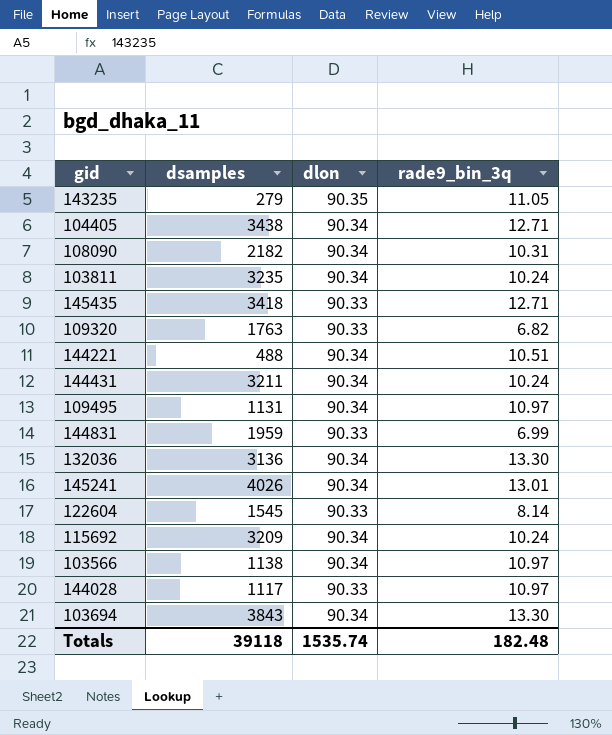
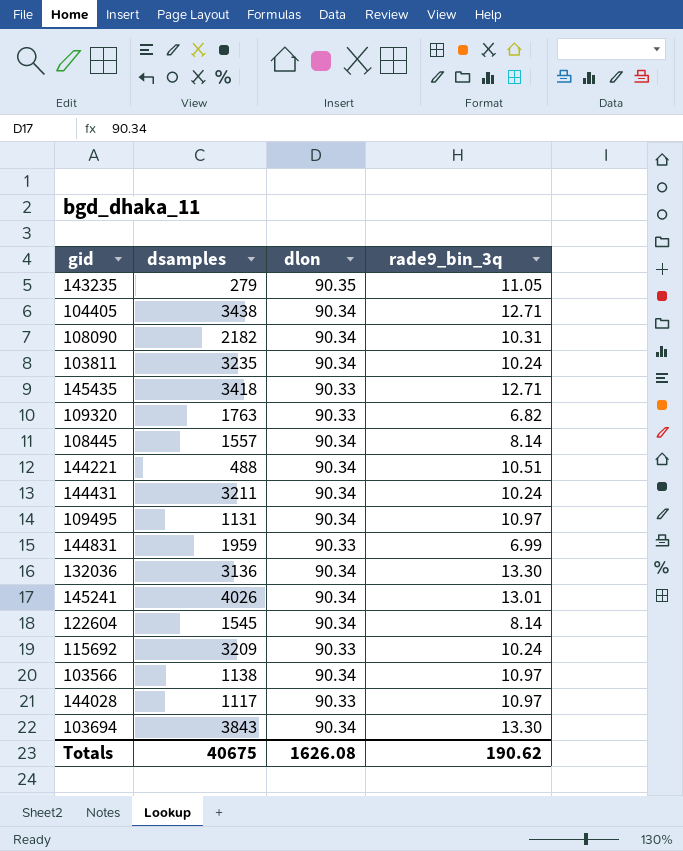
row 108445: none -> 1557 | 90.34 | 8.14
122604 | dlon: 90.33 -> 90.34
115692 | dlon: 90.34 -> 90.33
Totals | dsamples: 39118 -> 40675
Totals | dlon: 1535.74 -> 1626.08
Totals | rade9_bin_3q: 182.48 -> 190.62

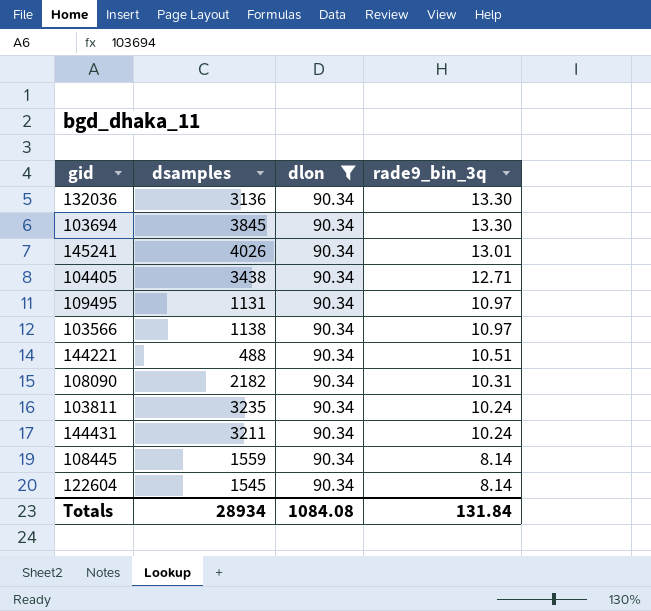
filter: none -> dlon = 90.34
row order: none -> rade9_bin_3q descending
103694 | dsamples: 3843 -> 3845
108445 | dsamples: 1557 -> 1559
Totals | dsamples: 40675 -> 28934
Totals | dlon: 1626.08 -> 1084.08
Totals | rade9_bin_3q: 190.62 -> 131.84

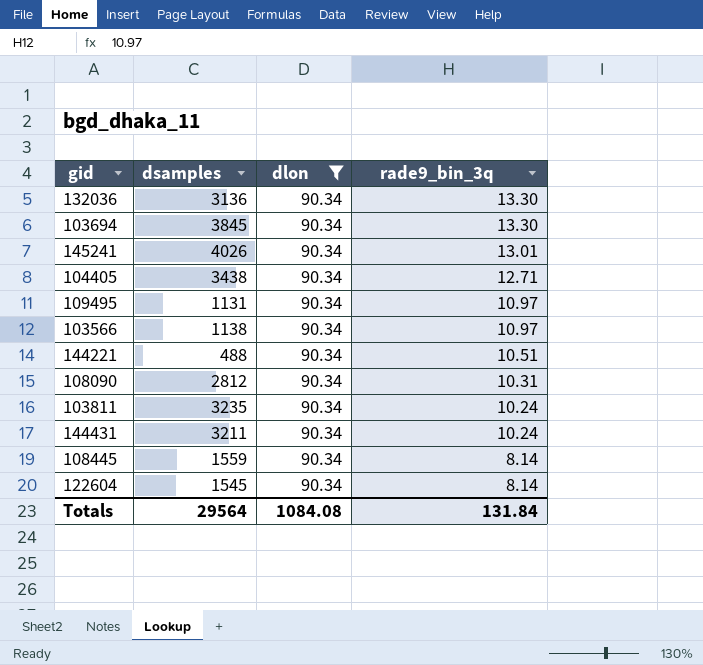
108090 | dsamples: 2182 -> 2812
Totals | dsamples: 28934 -> 29564

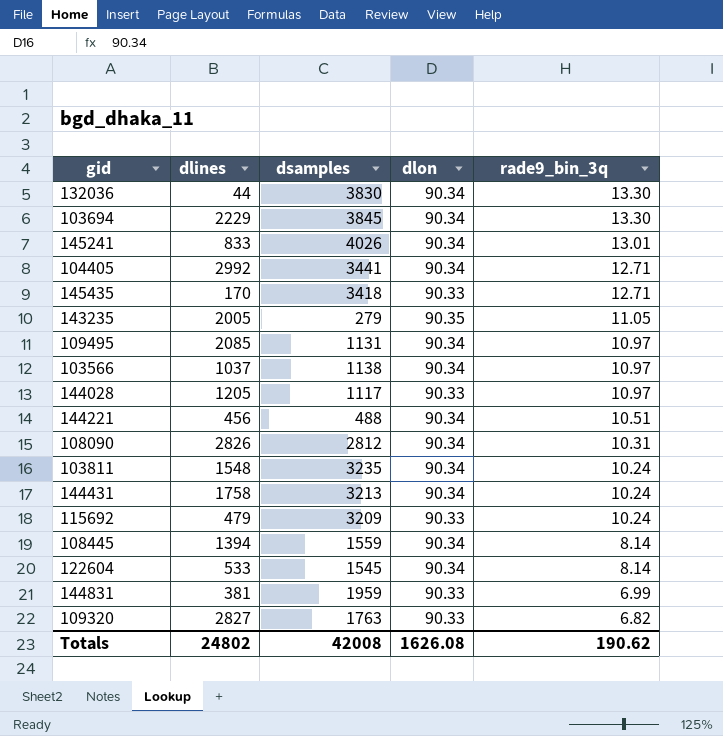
filter: dlon = 90.34 -> none
column dlines | position: none -> 2
132036 | dsamples: 3136 -> 3830
104405 | dsamples: 3438 -> 3441
144431 | dsamples: 3211 -> 3213
Totals | dsamples: 29564 -> 42008
Totals | dlon: 1084.08 -> 1626.08
Totals | rade9_bin_3q: 131.84 -> 190.62

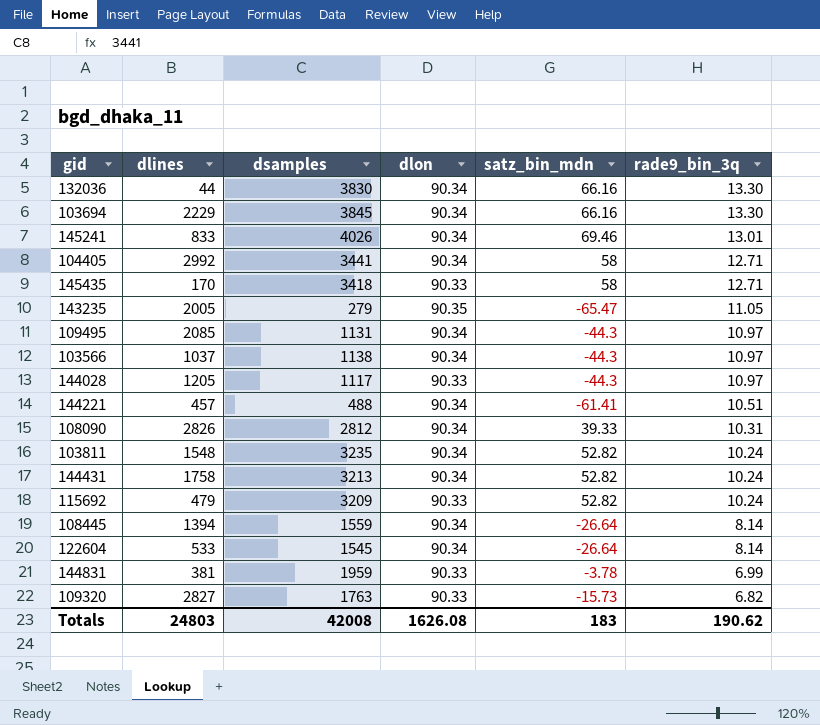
column satz_bin_mdn | position: none -> 5
144221 | dlines: 456 -> 457
Totals | dlines: 24802 -> 24803

